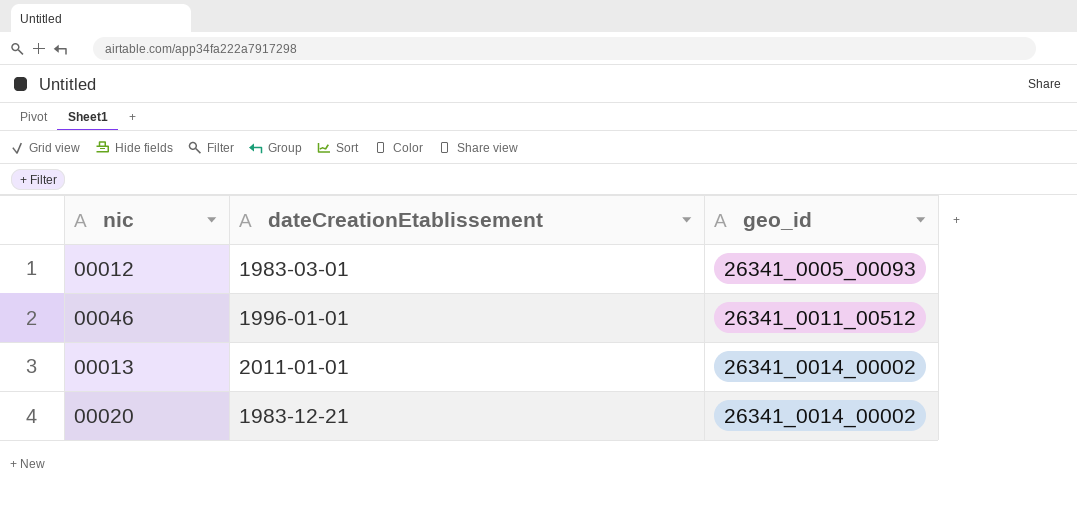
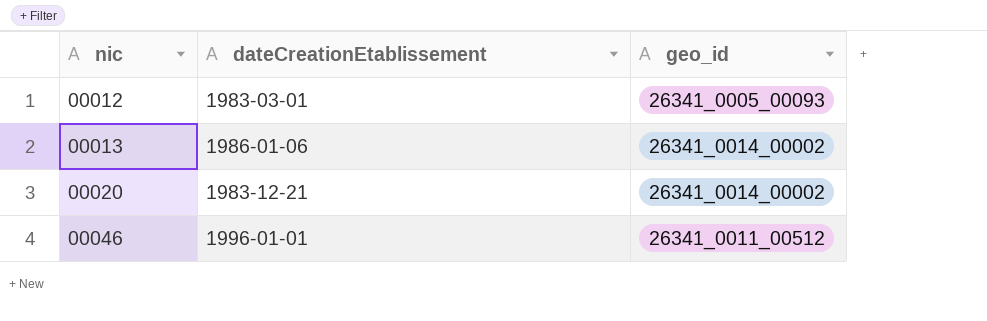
row order: geo_id ascending -> nic ascending
00013 | dateCreationEtablissement: 2011-01-01 -> 1986-01-06

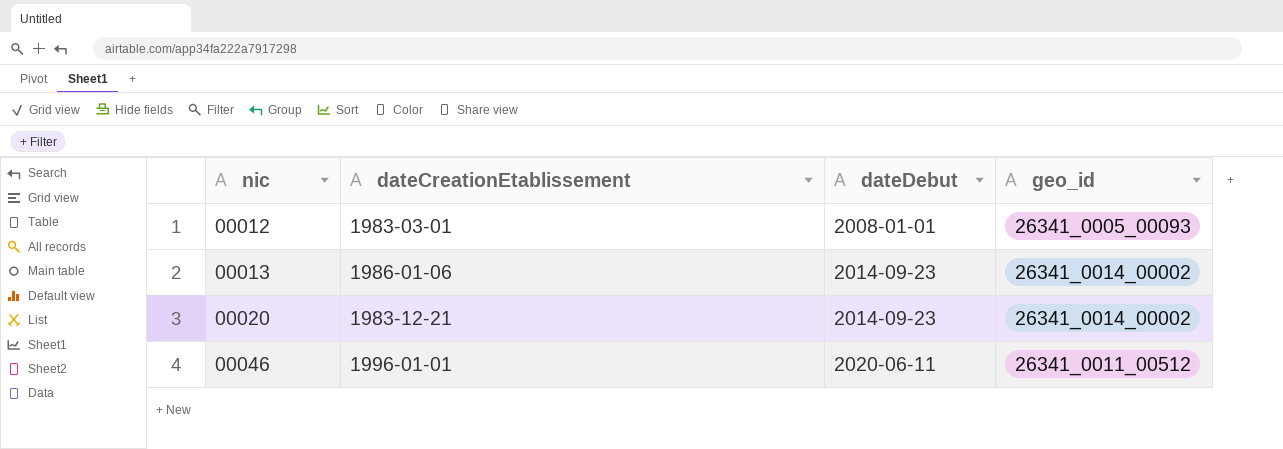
column dateDebut | position: none -> 3

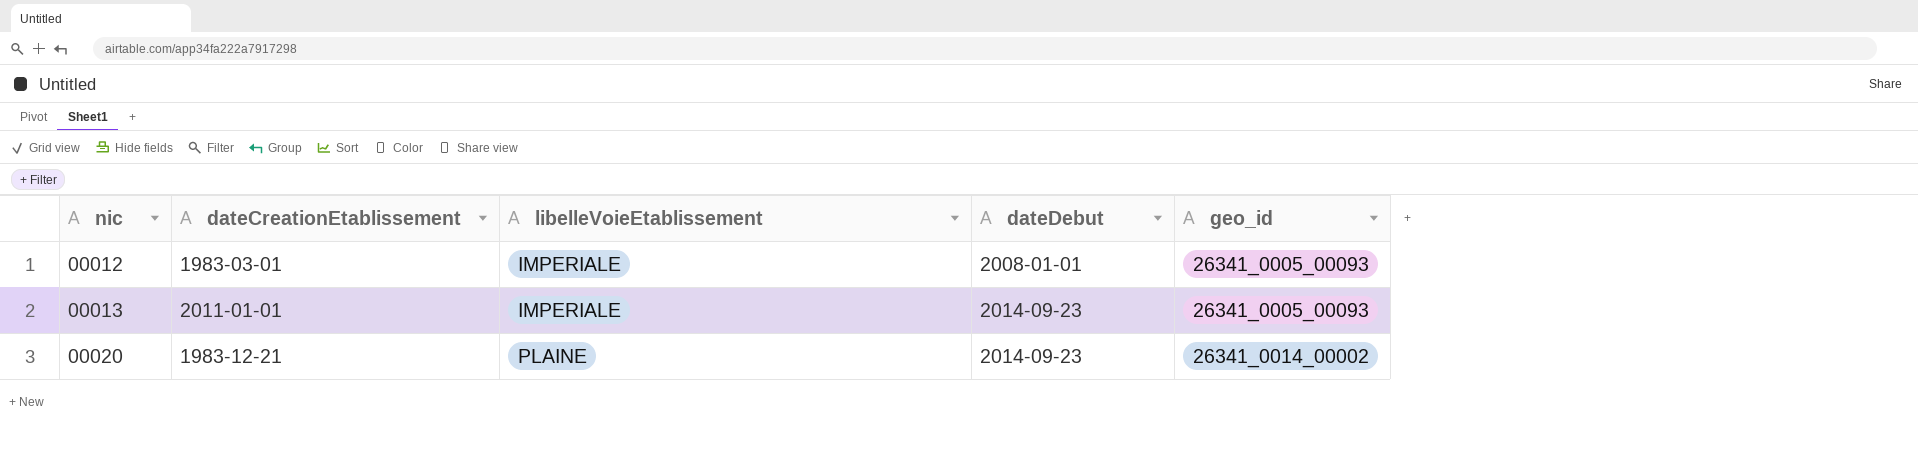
column libelleVoieEtablissement | position: none -> 3
row 00046: 1996-01-01 | 2020-06-11 | 26341_0011_00512 -> none
00013 | dateCreationEtablissement: 1986-01-06 -> 2011-01-01
00013 | geo_id: 26341_0014_00002 -> 26341_0005_00093

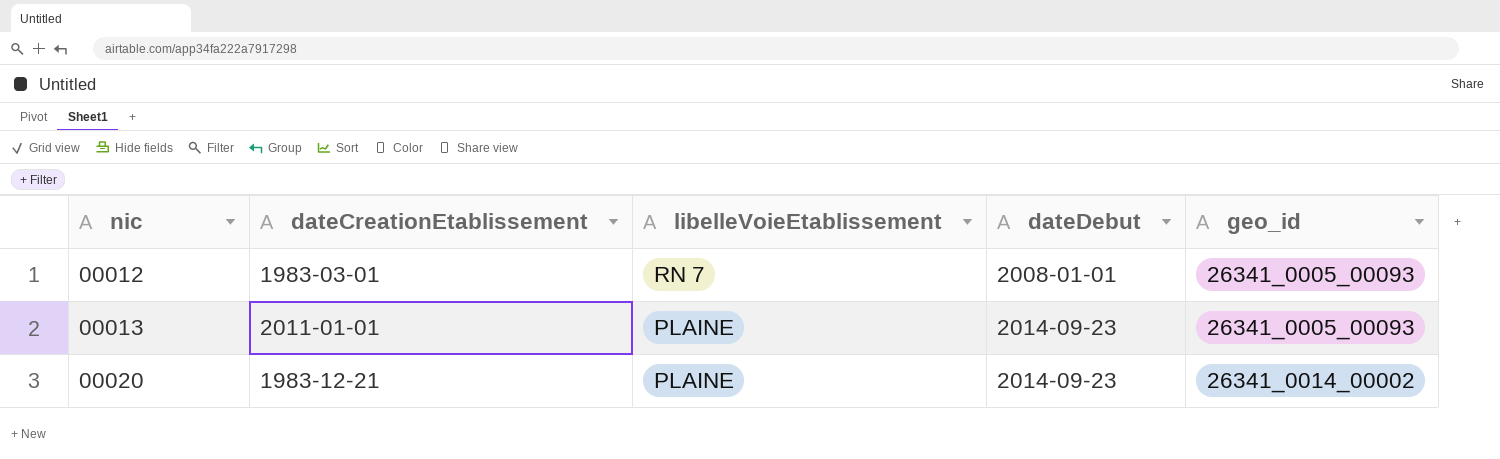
00012 | libelleVoieEtablissement: IMPERIALE -> RN 7
00013 | libelleVoieEtablissement: IMPERIALE -> PLAINE

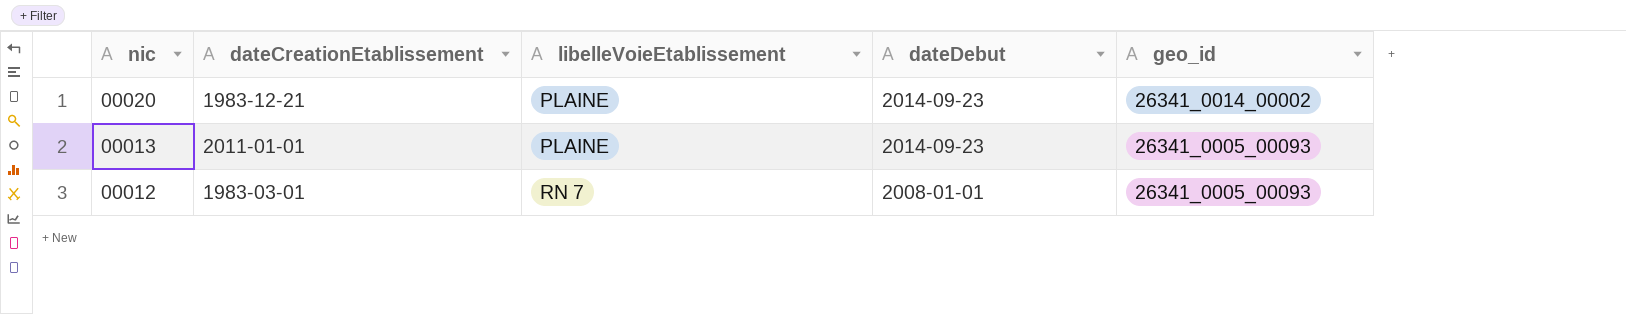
row order: nic ascending -> nic descending

